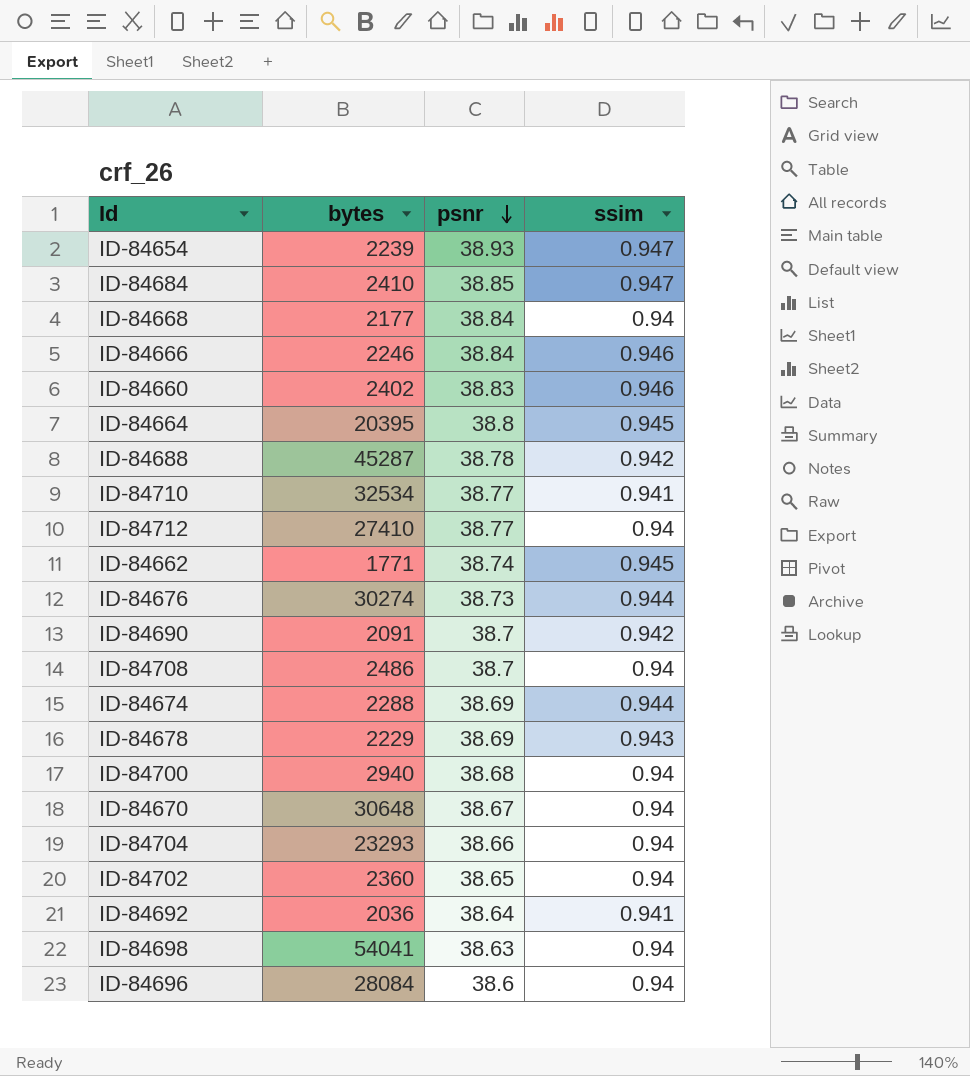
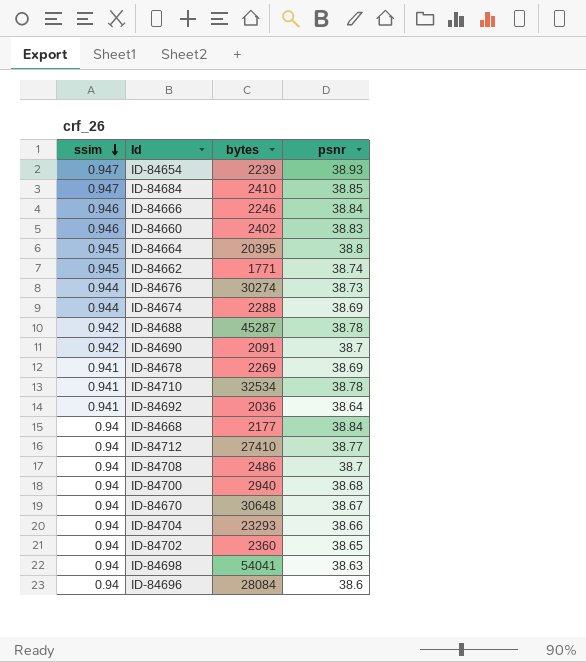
row order: psnr descending -> ssim descending
column ssim | position: 4 -> 1
ID-84678 | ssim: 0.943 -> 0.941
ID-84678 | bytes: 2229 -> 2269
ID-84710 | psnr: 38.77 -> 38.78

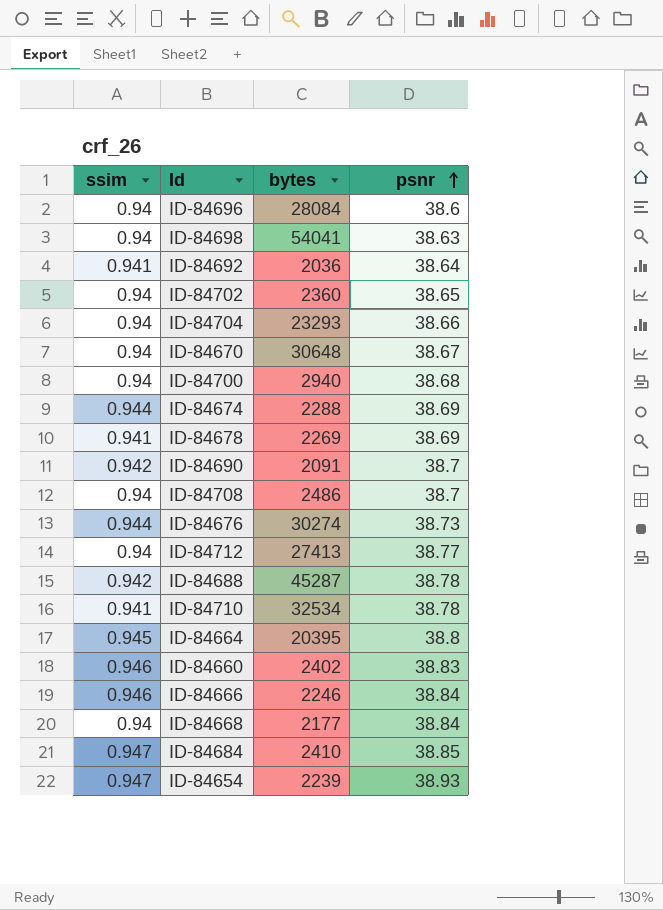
row order: ssim descending -> psnr ascending
row ID-84662: 0.945 | 1771 | 38.74 -> none
ID-84712 | bytes: 27410 -> 27413

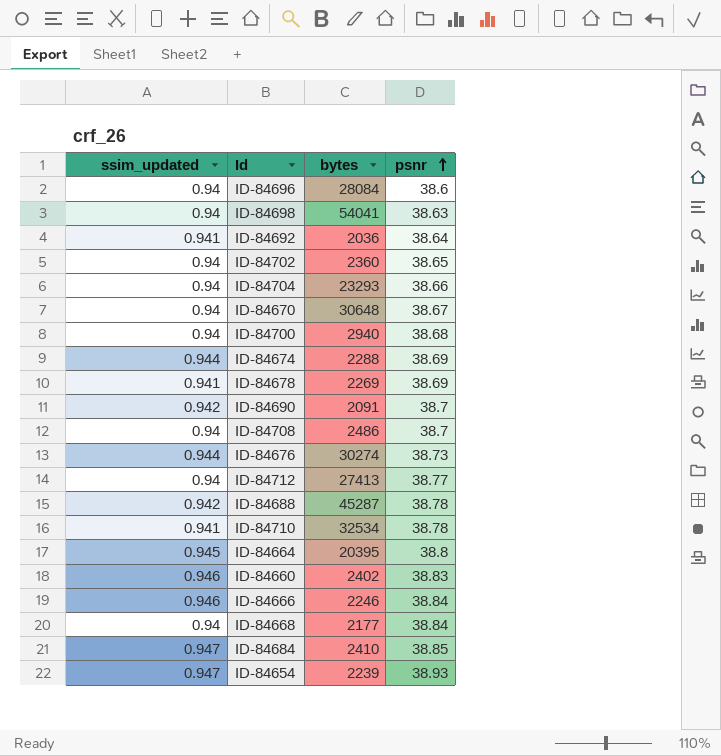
column name: ssim -> ssim_updated

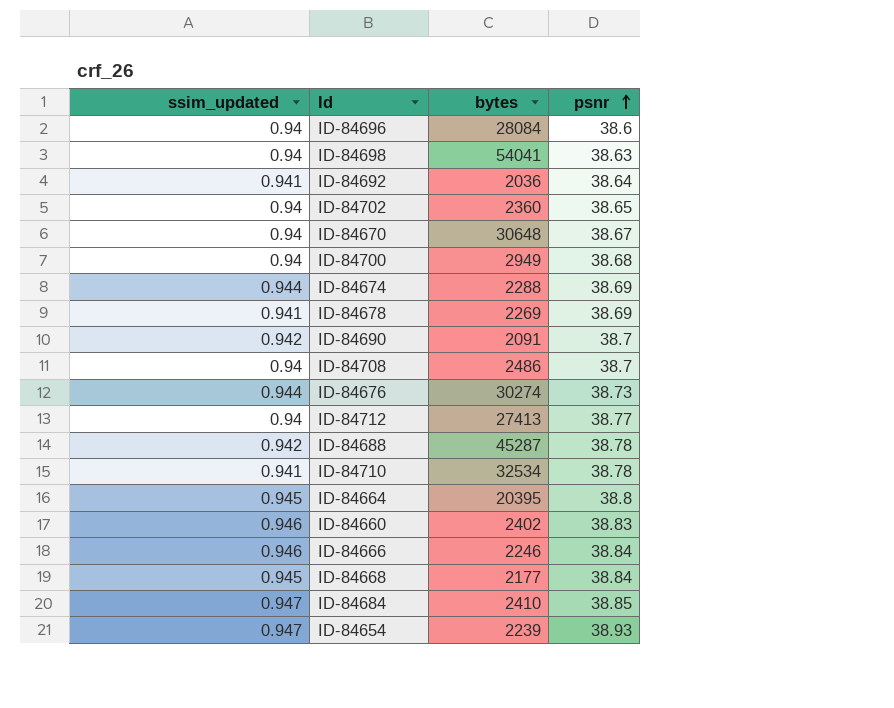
row ID-84704: 0.94 | 23293 | 38.66 -> none
ID-84700 | bytes: 2940 -> 2949
ID-84668 | ssim_updated: 0.94 -> 0.945

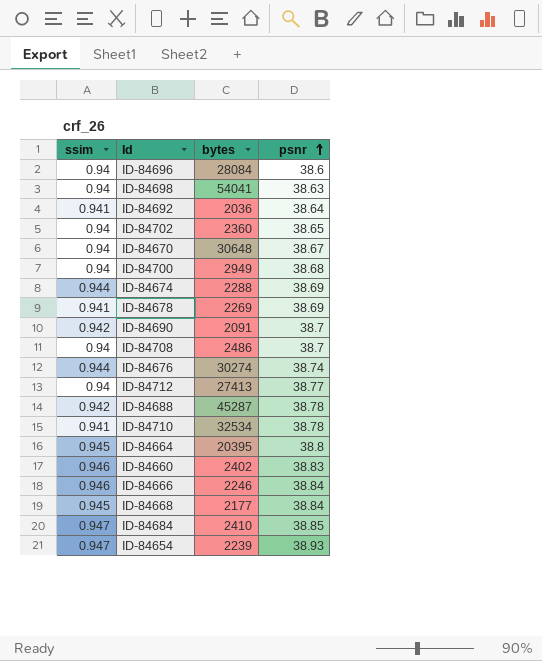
column name: ssim_updated -> ssim
ID-84676 | psnr: 38.73 -> 38.74

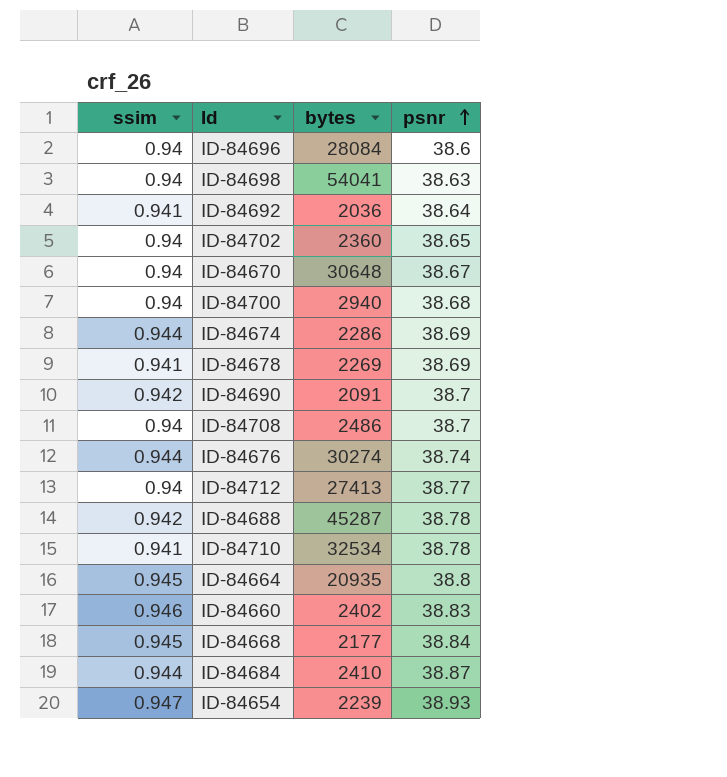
row ID-84666: 0.946 | 2246 | 38.84 -> none
ID-84700 | bytes: 2949 -> 2940
ID-84674 | bytes: 2288 -> 2286
ID-84664 | bytes: 20395 -> 20935
ID-84684 | ssim: 0.947 -> 0.944
ID-84684 | psnr: 38.85 -> 38.87

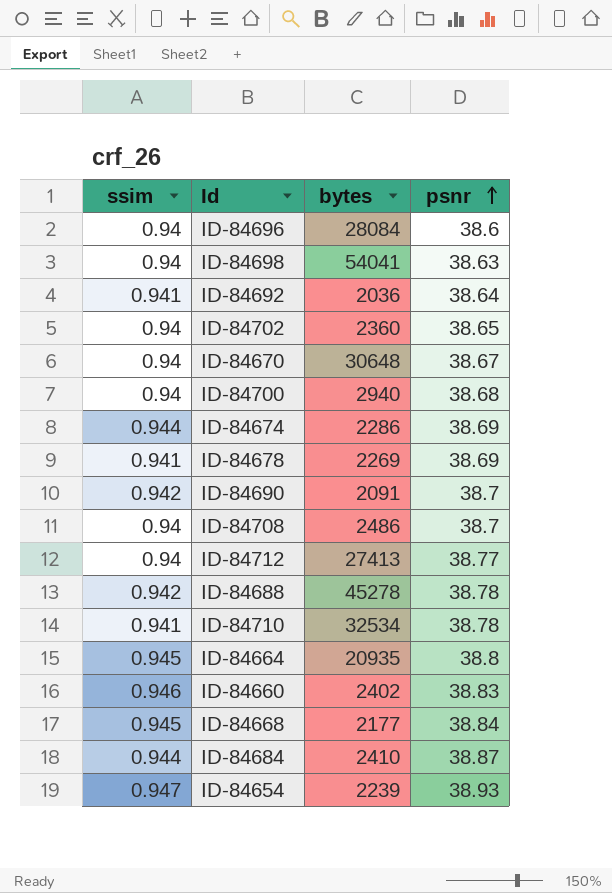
row ID-84676: 0.944 | 30274 | 38.74 -> none
ID-84688 | bytes: 45287 -> 45278

